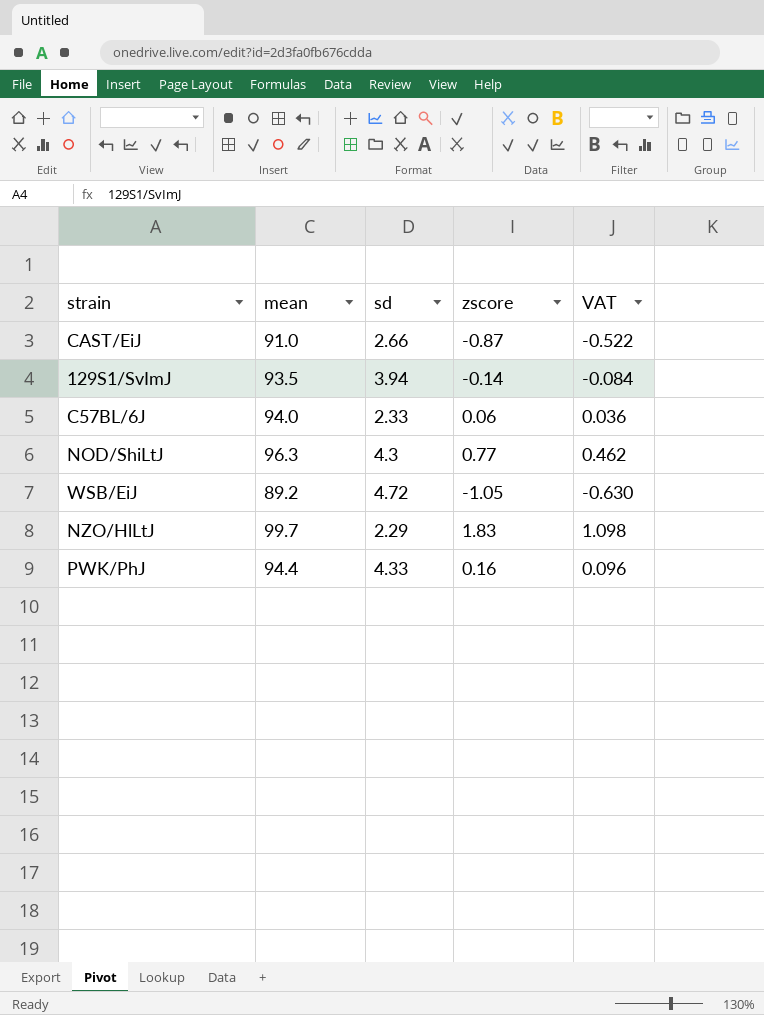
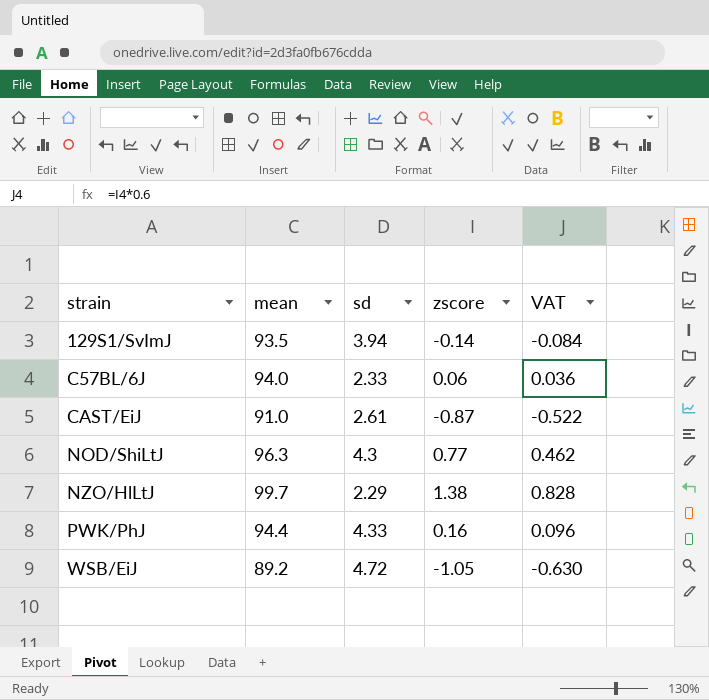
row order: none -> strain ascending
CAST/EiJ | sd: 2.66 -> 2.61
NZO/HlLtJ | zscore: 1.83 -> 1.38
NZO/HlLtJ | VAT: 1.098 -> 0.828

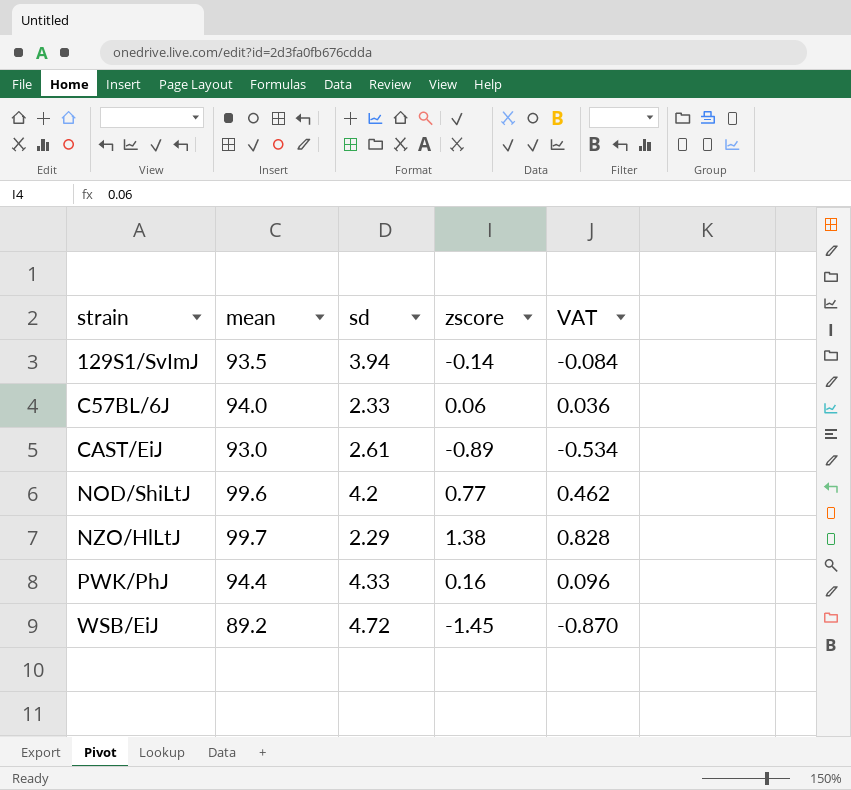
CAST/EiJ | mean: 91.0 -> 93.0
CAST/EiJ | zscore: -0.87 -> -0.89
CAST/EiJ | VAT: -0.522 -> -0.534
NOD/ShiLtJ | mean: 96.3 -> 99.6
NOD/ShiLtJ | sd: 4.3 -> 4.2
WSB/EiJ | zscore: -1.05 -> -1.45
WSB/EiJ | VAT: -0.630 -> -0.870

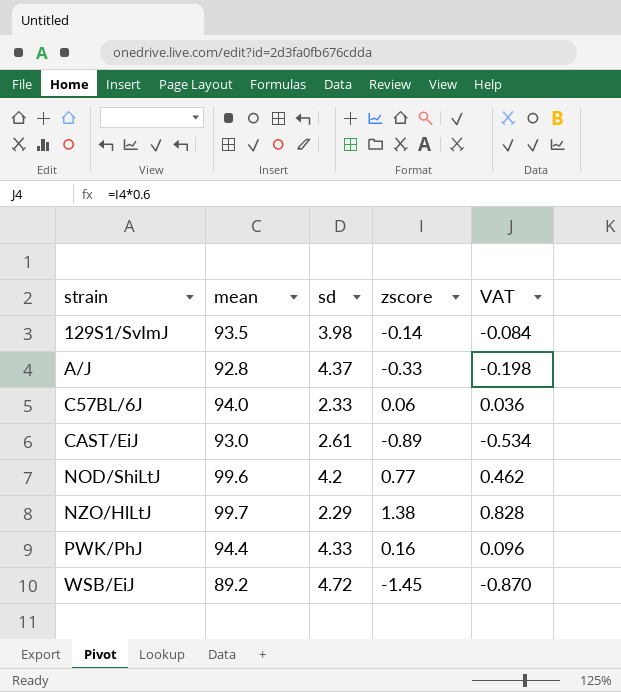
129S1/SvImJ | sd: 3.94 -> 3.98
row A/J: none -> 92.8 | 4.37 | -0.33 | -0.198

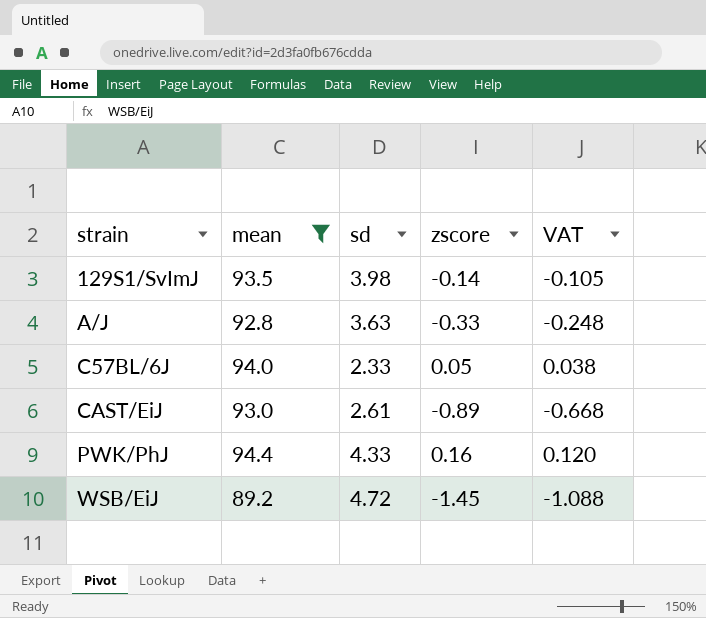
filter: none -> mean <= 94.4
column VAT | formula: [zscore] * 0.6 -> [zscore] * 0.75
A/J | sd: 4.37 -> 3.63
C57BL/6J | zscore: 0.06 -> 0.05

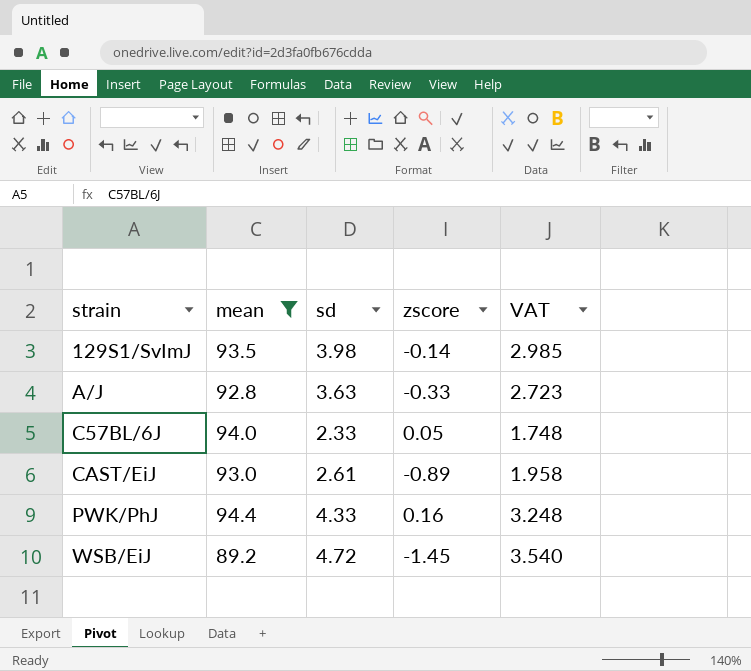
column VAT | formula: [zscore] * 0.75 -> [sd] * 0.75

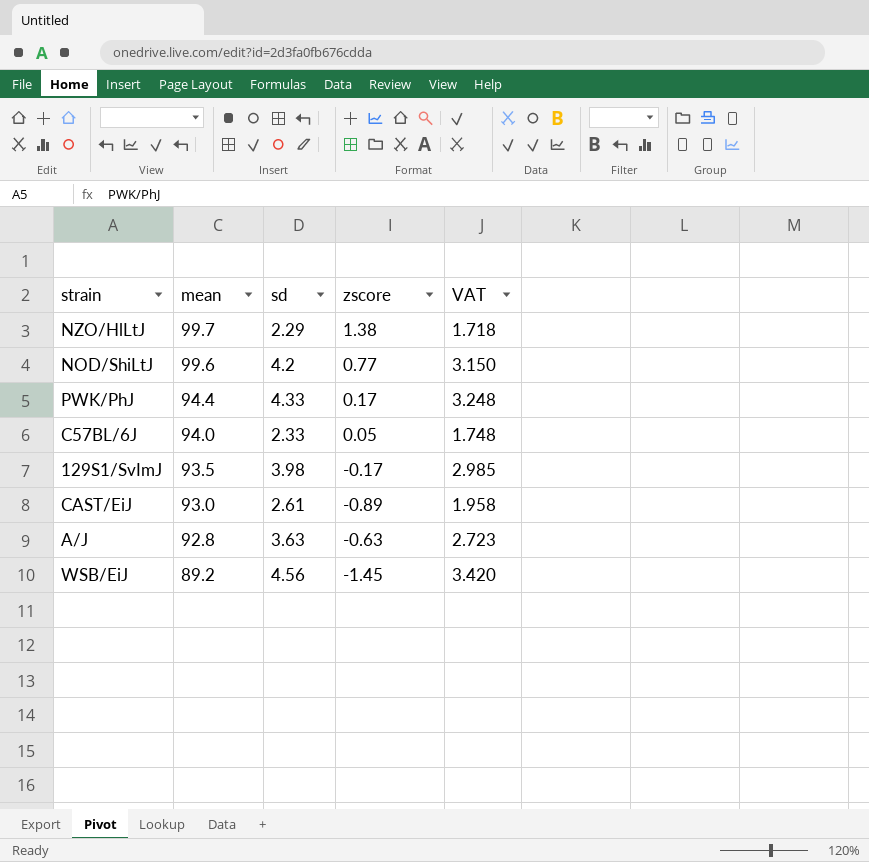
filter: mean <= 94.4 -> none
row order: strain ascending -> mean descending
PWK/PhJ | zscore: 0.16 -> 0.17
129S1/SvImJ | zscore: -0.14 -> -0.17
A/J | zscore: -0.33 -> -0.63
WSB/EiJ | sd: 4.72 -> 4.56
WSB/EiJ | VAT: 3.540 -> 3.420

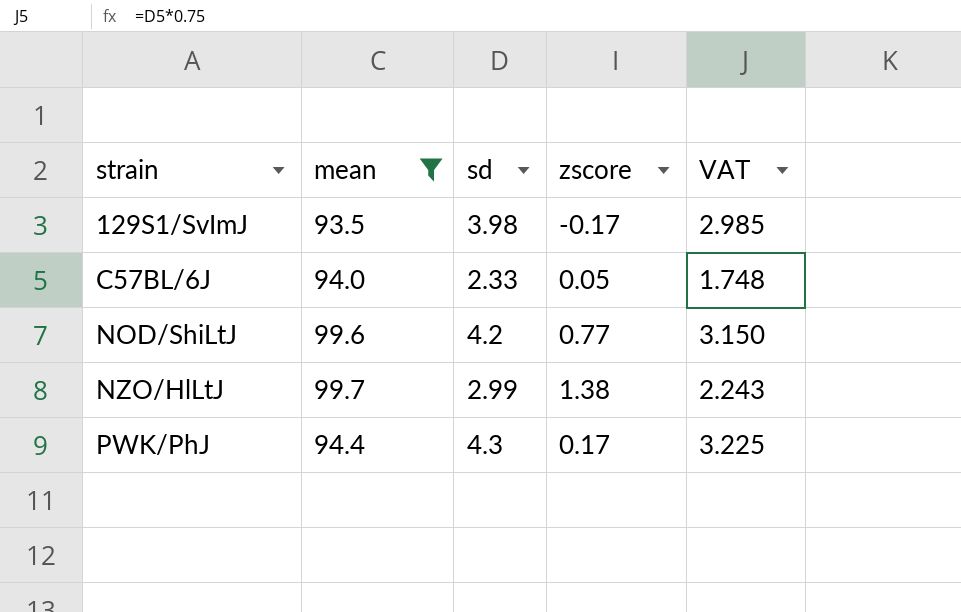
filter: none -> mean >= 93.5
row order: mean descending -> strain ascending
NZO/HlLtJ | sd: 2.29 -> 2.99
NZO/HlLtJ | VAT: 1.718 -> 2.243
PWK/PhJ | sd: 4.33 -> 4.3
PWK/PhJ | VAT: 3.248 -> 3.225

